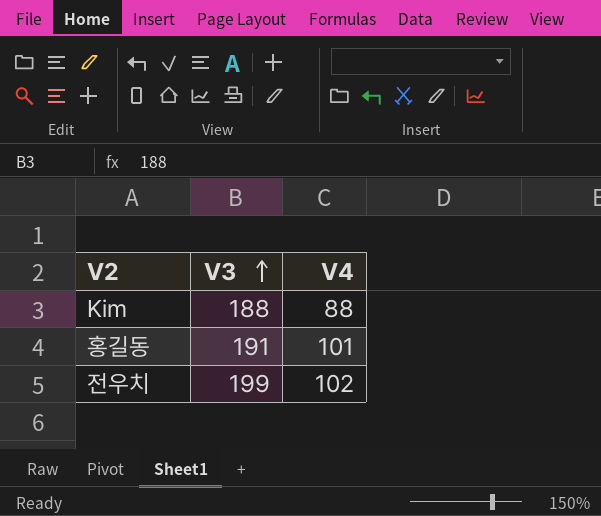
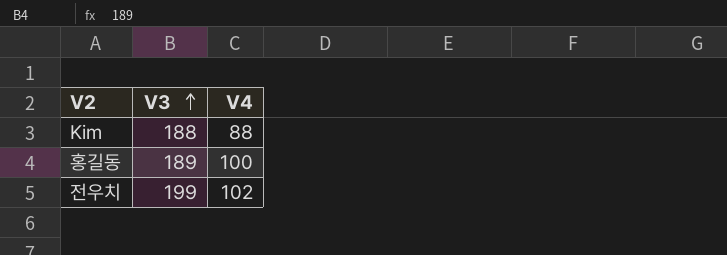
홍길동 | V3: 191 -> 189
홍길동 | V4: 101 -> 100

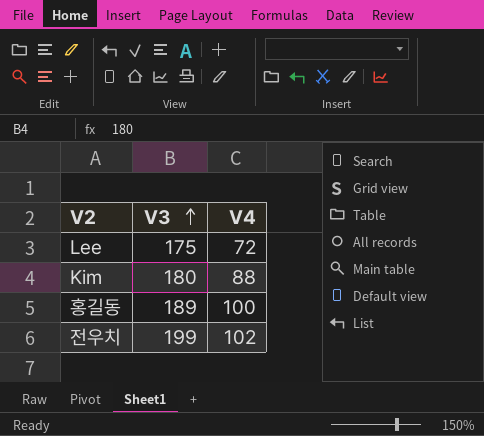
row Lee: none -> 175 | 72
Kim | V3: 188 -> 180

